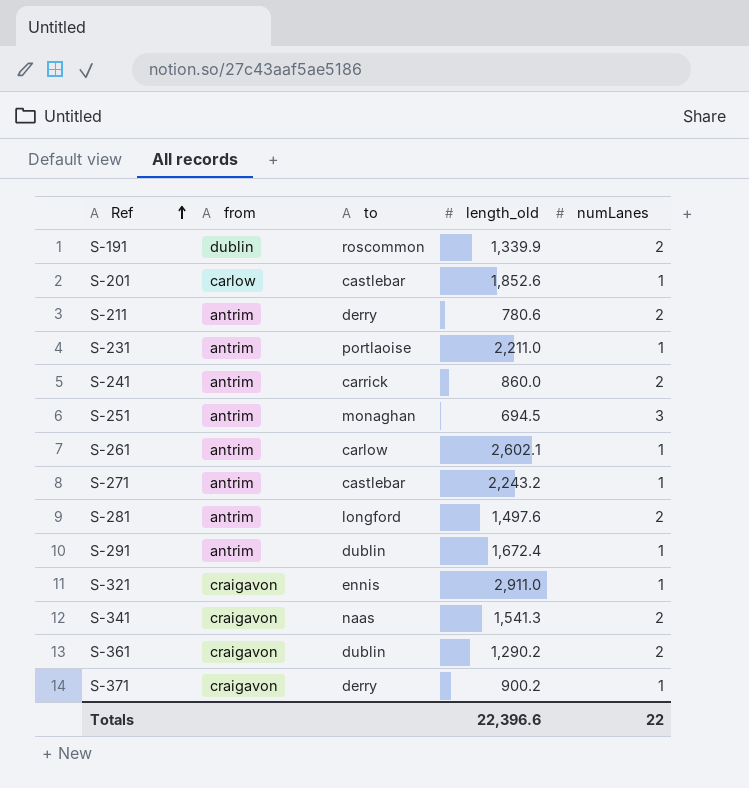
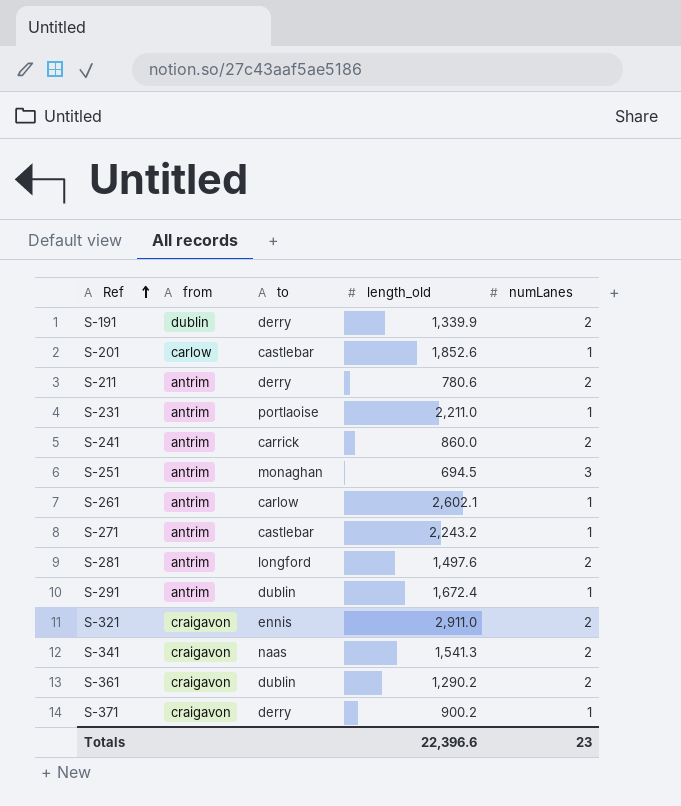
S-191 | to: roscommon -> derry
S-321 | numLanes: 1 -> 2
Totals | numLanes: 22 -> 23

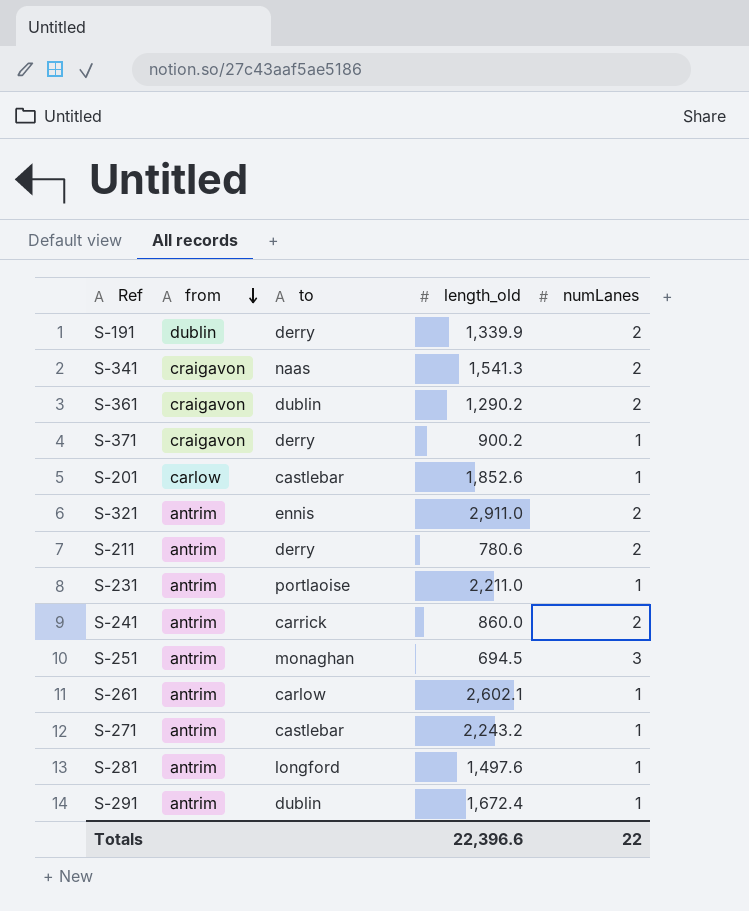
row order: Ref ascending -> from descending
S-321 | from: craigavon -> antrim
S-281 | numLanes: 2 -> 1
Totals | numLanes: 23 -> 22

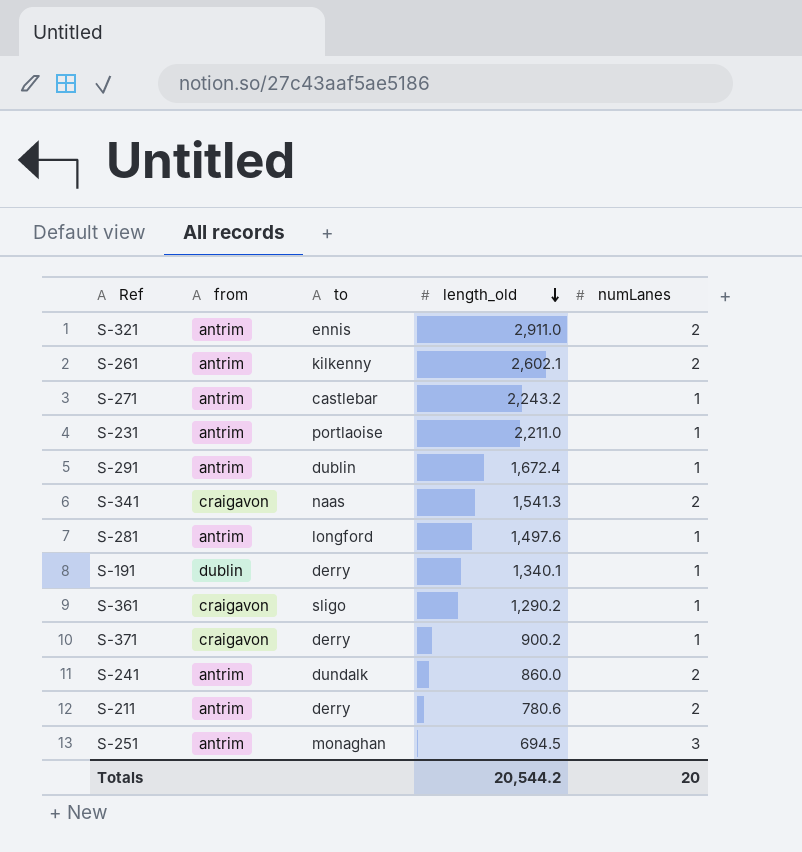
row order: from descending -> length_old descending
row S-201: carlow | castlebar | 1,852.6 | 1 -> none
S-261 | to: carlow -> kilkenny
S-261 | numLanes: 1 -> 2
S-191 | length_old: 1,339.9 -> 1,340.1
S-191 | numLanes: 2 -> 1
S-361 | to: dublin -> sligo
S-361 | numLanes: 2 -> 1
S-241 | to: carrick -> dundalk
Totals | length_old: 22,396.6 -> 20,544.2
Totals | numLanes: 22 -> 20

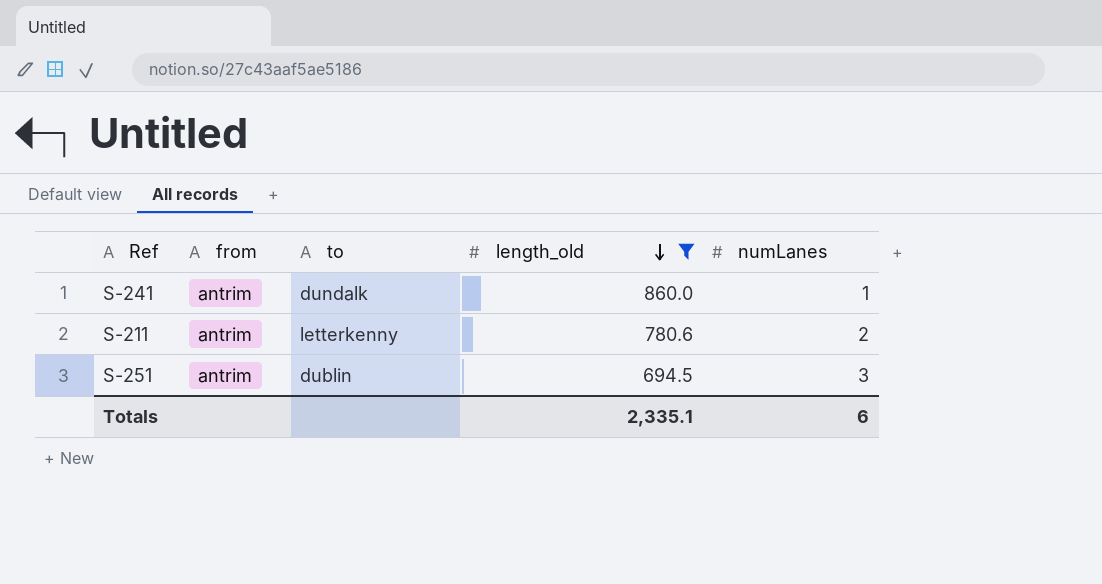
filter: none -> length_old <= 860.0
S-241 | numLanes: 2 -> 1
S-211 | to: derry -> letterkenny
S-251 | to: monaghan -> dublin
Totals | length_old: 20,544.2 -> 2,335.1
Totals | numLanes: 20 -> 6

